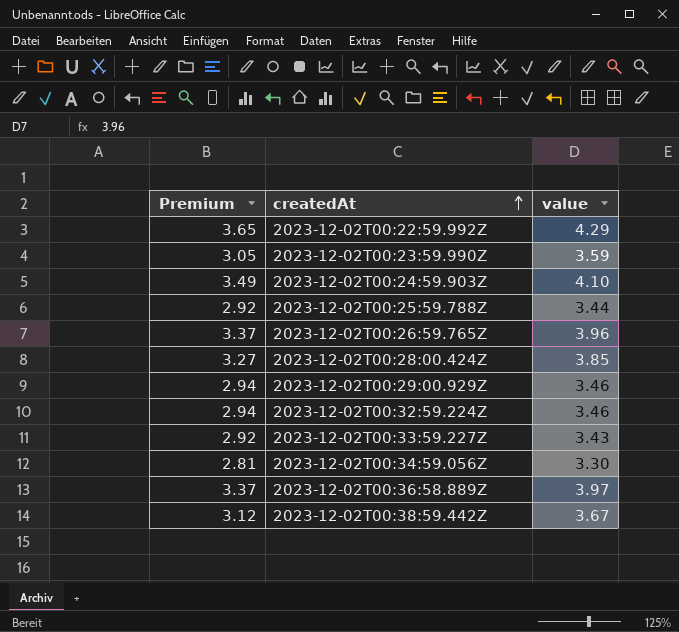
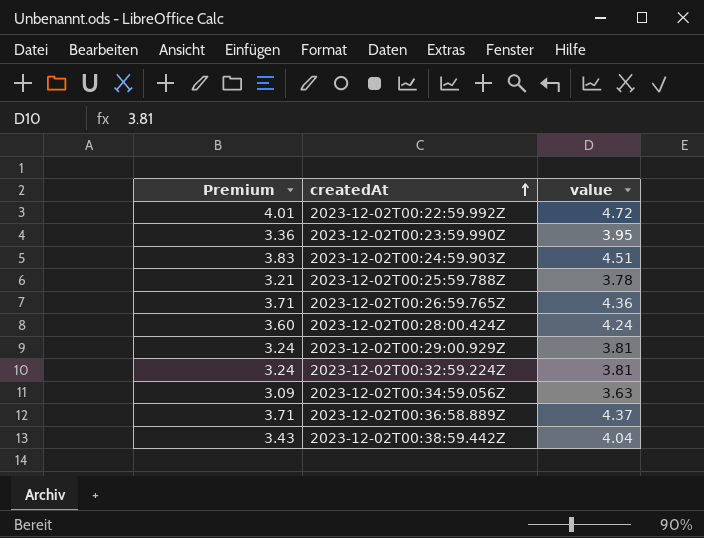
row 2023-12-02T00:33:59.227Z: 2.92 | 3.43 -> none
2023-12-02T00:22:59.992Z | Premium: 3.65 -> 4.01
2023-12-02T00:22:59.992Z | value: 4.29 -> 4.72
2023-12-02T00:23:59.990Z | Premium: 3.05 -> 3.36
2023-12-02T00:23:59.990Z | value: 3.59 -> 3.95
2023-12-02T00:24:59.903Z | Premium: 3.49 -> 3.83
2023-12-02T00:24:59.903Z | value: 4.10 -> 4.51
2023-12-02T00:25:59.788Z | Premium: 2.92 -> 3.21
2023-12-02T00:25:59.788Z | value: 3.44 -> 3.78
2023-12-02T00:26:59.765Z | Premium: 3.37 -> 3.71
2023-12-02T00:26:59.765Z | value: 3.96 -> 4.36
2023-12-02T00:28:00.424Z | Premium: 3.27 -> 3.60
2023-12-02T00:28:00.424Z | value: 3.85 -> 4.24
2023-12-02T00:29:00.929Z | Premium: 2.94 -> 3.24
2023-12-02T00:29:00.929Z | value: 3.46 -> 3.81
2023-12-02T00:32:59.224Z | Premium: 2.94 -> 3.24
2023-12-02T00:32:59.224Z | value: 3.46 -> 3.81
2023-12-02T00:34:59.056Z | Premium: 2.81 -> 3.09
2023-12-02T00:34:59.056Z | value: 3.30 -> 3.63
2023-12-02T00:36:58.889Z | Premium: 3.37 -> 3.71
2023-12-02T00:36:58.889Z | value: 3.97 -> 4.37
2023-12-02T00:38:59.442Z | Premium: 3.12 -> 3.43
2023-12-02T00:38:59.442Z | value: 3.67 -> 4.04

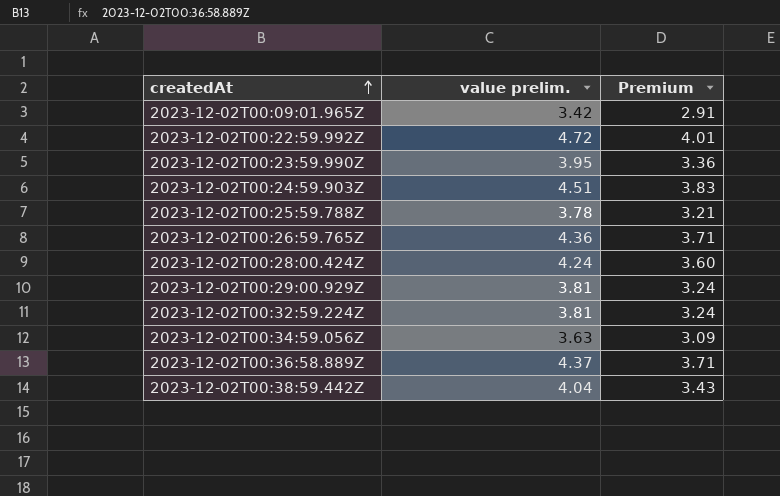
column name: value -> value prelim.
column Premium | position: 1 -> 3
row 2023-12-02T00:09:01.965Z: none -> 3.42 | 2.91

